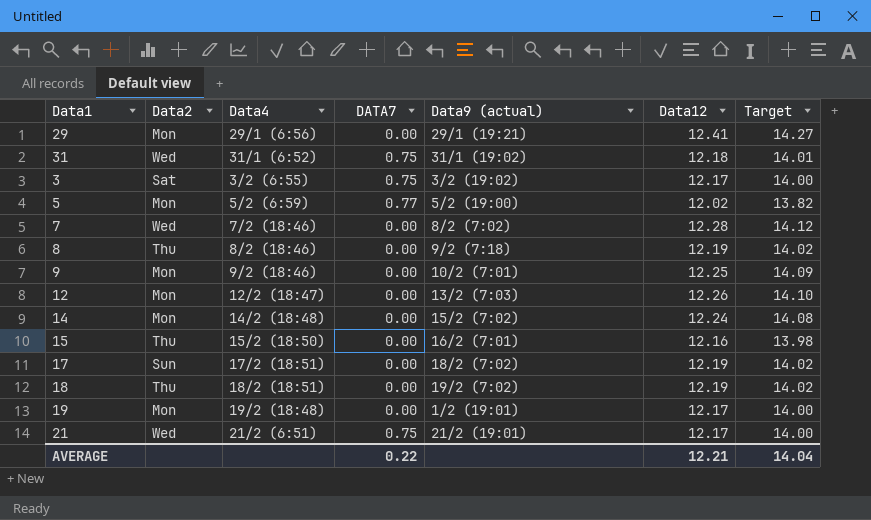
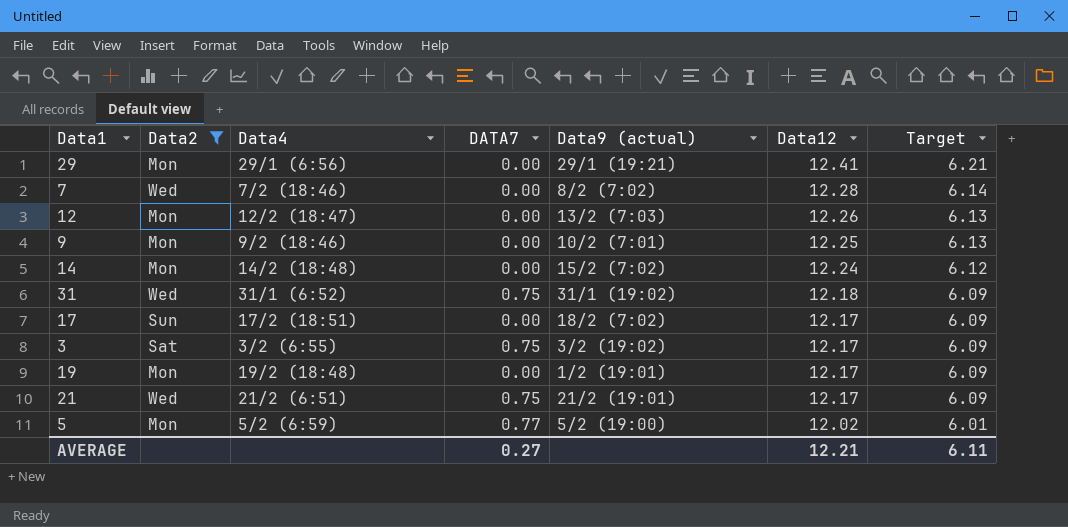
filter: none -> Data2 != Thu
row order: none -> Data12 descending
column Target | formula: [Data12] * 1.15 -> [Data12] * 0.5
17 | Data12: 12.19 -> 12.17
AVERAGE | DATA7: 0.22 -> 0.27
AVERAGE | Target: 14.04 -> 6.11

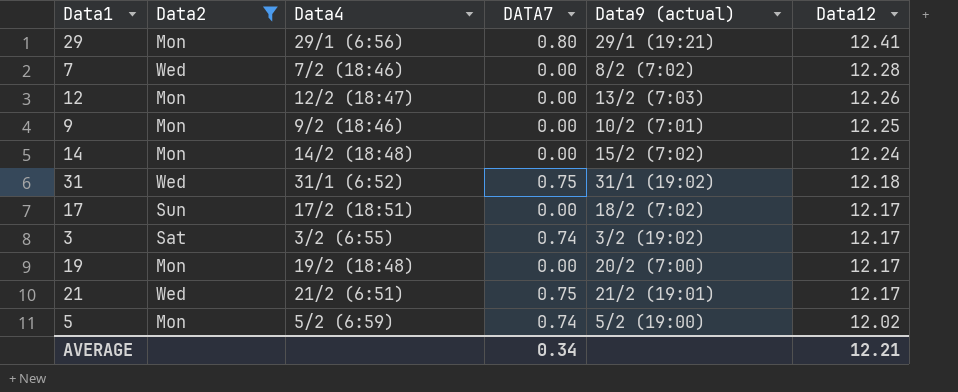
column Target | formula: [Data12] * 0.5 -> none
29 | DATA7: 0.00 -> 0.80
3 | DATA7: 0.75 -> 0.74
19 | Data9 (actual): 1/2 (19:01) -> 20/2 (7:00)
5 | DATA7: 0.77 -> 0.74
AVERAGE | DATA7: 0.27 -> 0.34

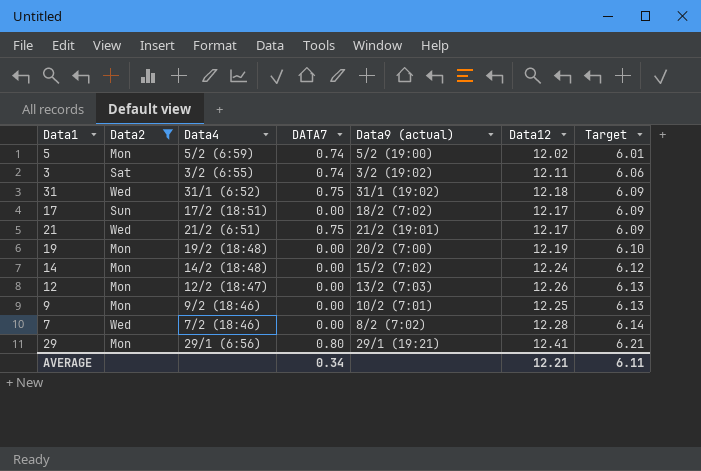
row order: Data12 descending -> Target ascending
column Target | formula: none -> [Data12] * 0.5
3 | Data12: 12.17 -> 12.11
19 | Data12: 12.17 -> 12.19

